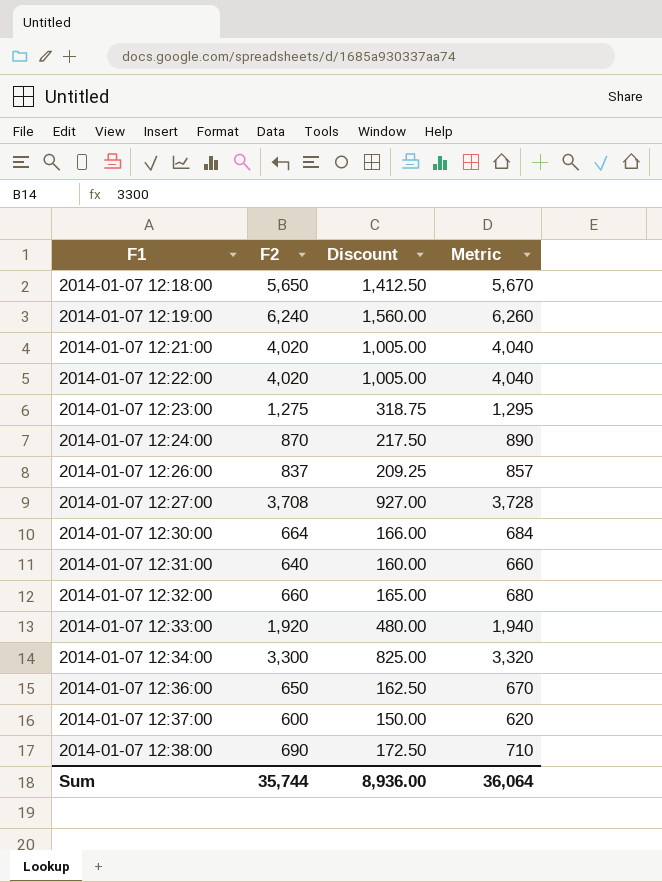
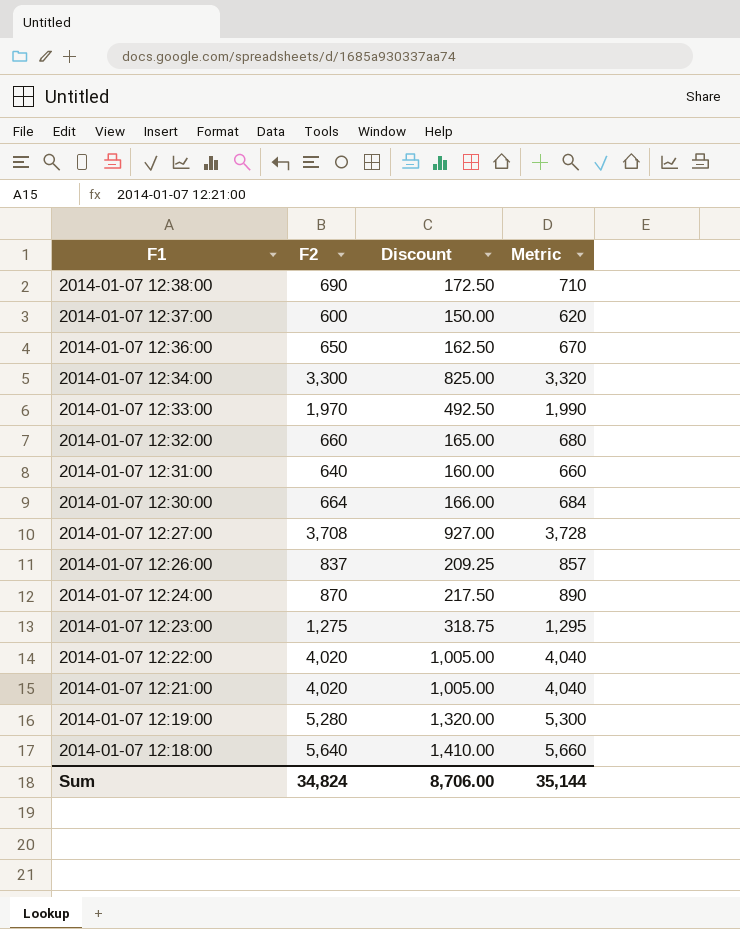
row order: F1 ascending -> F1 descending
2014-01-07 12:33:00 | F2: 1,920 -> 1,970
2014-01-07 12:33:00 | Discount: 480.00 -> 492.50
2014-01-07 12:33:00 | Metric: 1,940 -> 1,990
2014-01-07 12:19:00 | F2: 6,240 -> 5,280
2014-01-07 12:19:00 | Discount: 1,560.00 -> 1,320.00
2014-01-07 12:19:00 | Metric: 6,260 -> 5,300
2014-01-07 12:18:00 | F2: 5,650 -> 5,640
2014-01-07 12:18:00 | Discount: 1,412.50 -> 1,410.00
2014-01-07 12:18:00 | Metric: 5,670 -> 5,660
Sum | F2: 35,744 -> 34,824
Sum | Discount: 8,936.00 -> 8,706.00
Sum | Metric: 36,064 -> 35,144

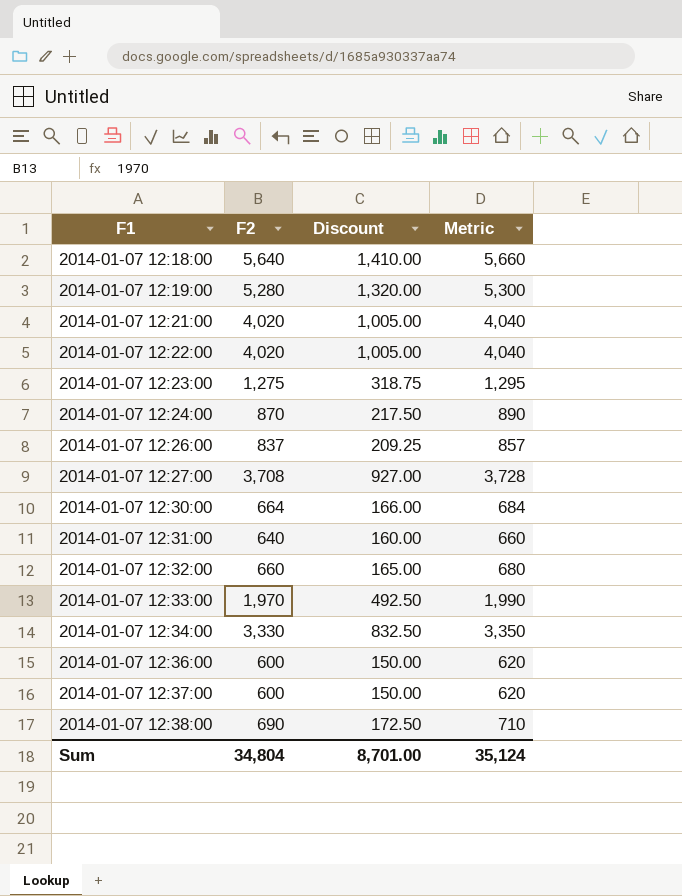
row order: F1 descending -> F1 ascending
2014-01-07 12:34:00 | F2: 3,300 -> 3,330
2014-01-07 12:34:00 | Discount: 825.00 -> 832.50
2014-01-07 12:34:00 | Metric: 3,320 -> 3,350
2014-01-07 12:36:00 | F2: 650 -> 600
2014-01-07 12:36:00 | Discount: 162.50 -> 150.00
2014-01-07 12:36:00 | Metric: 670 -> 620
Sum | F2: 34,824 -> 34,804
Sum | Discount: 8,706.00 -> 8,701.00
Sum | Metric: 35,144 -> 35,124

